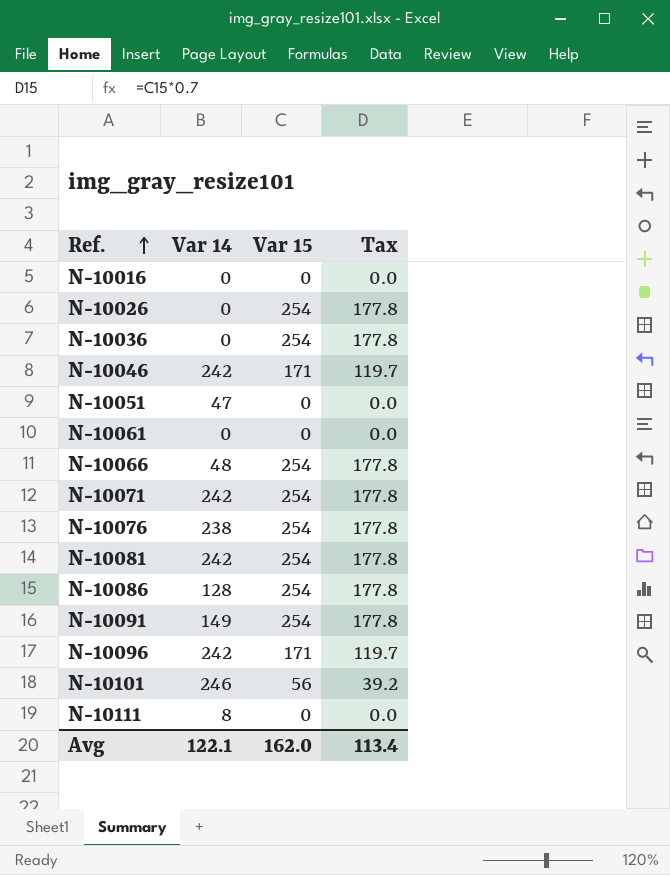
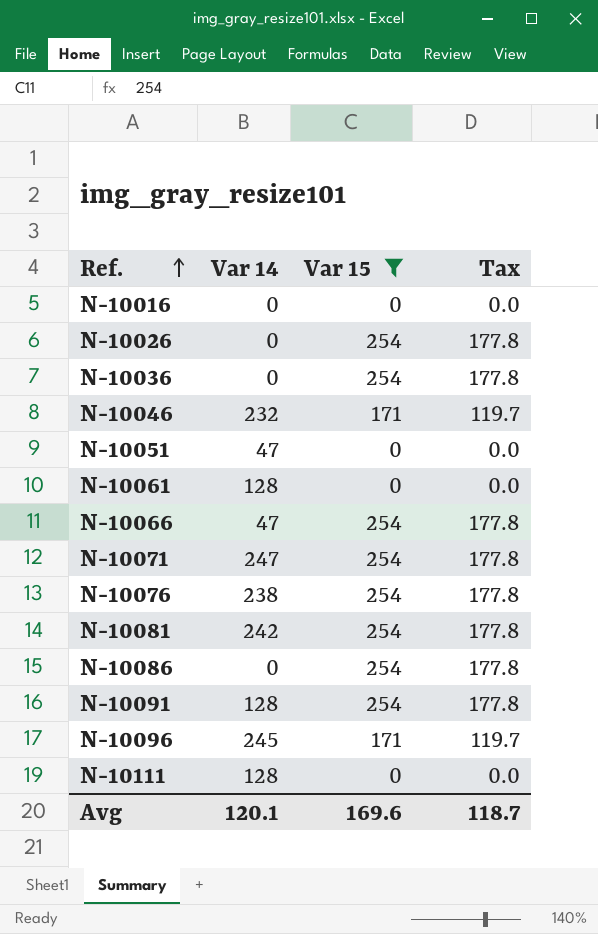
filter: none -> Var 15 != 56
N-10046 | Var 14: 242 -> 232
N-10061 | Var 14: 0 -> 128
N-10066 | Var 14: 48 -> 47
N-10071 | Var 14: 242 -> 247
N-10086 | Var 14: 128 -> 0
N-10091 | Var 14: 149 -> 128
N-10096 | Var 14: 242 -> 245
N-10111 | Var 14: 8 -> 128
Avg | Var 14: 122.1 -> 120.1
Avg | Var 15: 162.0 -> 169.6
Avg | Tax: 113.4 -> 118.7

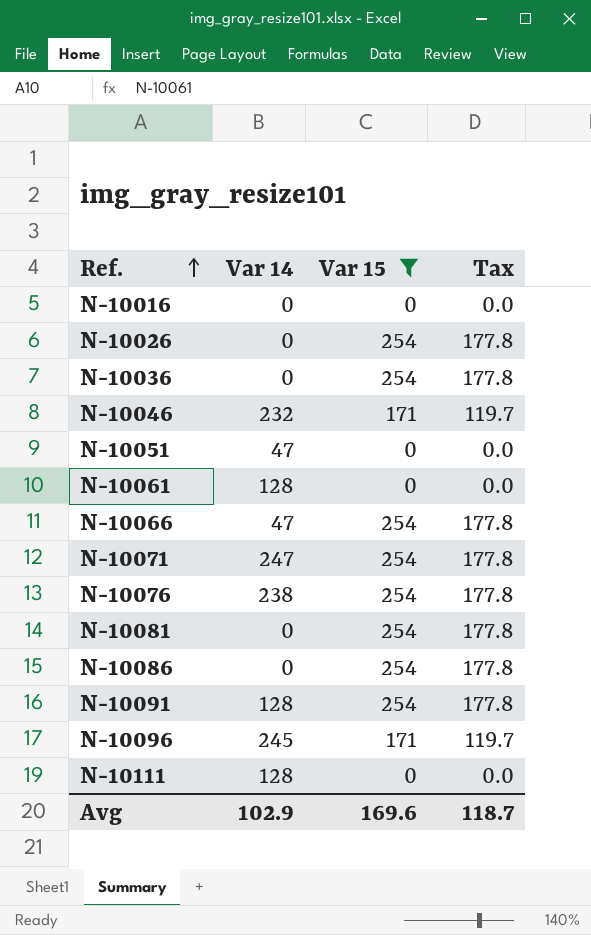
N-10081 | Var 14: 242 -> 0
Avg | Var 14: 120.1 -> 102.9

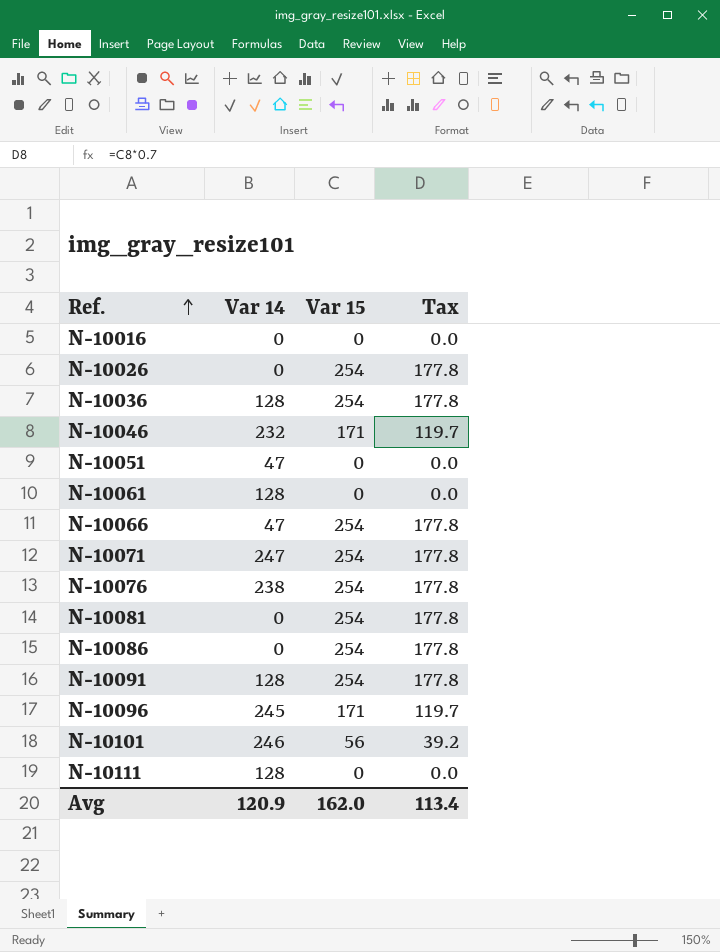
filter: Var 15 != 56 -> none
N-10036 | Var 14: 0 -> 128
Avg | Var 14: 102.9 -> 120.9
Avg | Var 15: 169.6 -> 162.0
Avg | Tax: 118.7 -> 113.4

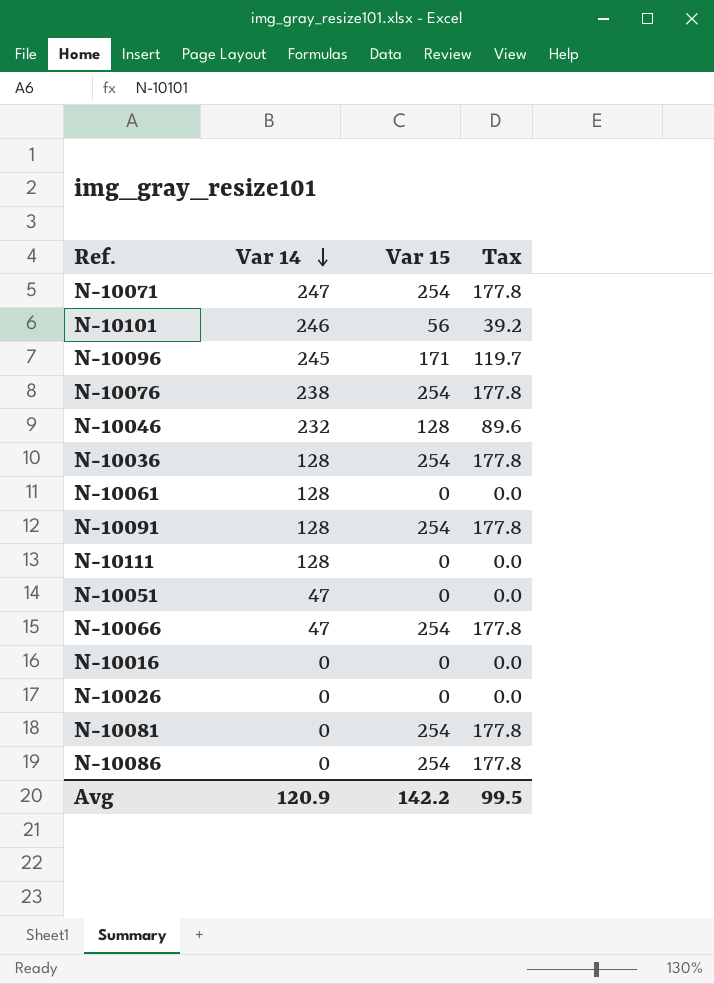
row order: Ref. ascending -> Var 14 descending
N-10046 | Var 15: 171 -> 128
N-10046 | Tax: 119.7 -> 89.6
N-10026 | Var 15: 254 -> 0
N-10026 | Tax: 177.8 -> 0.0
Avg | Var 15: 162.0 -> 142.2
Avg | Tax: 113.4 -> 99.5

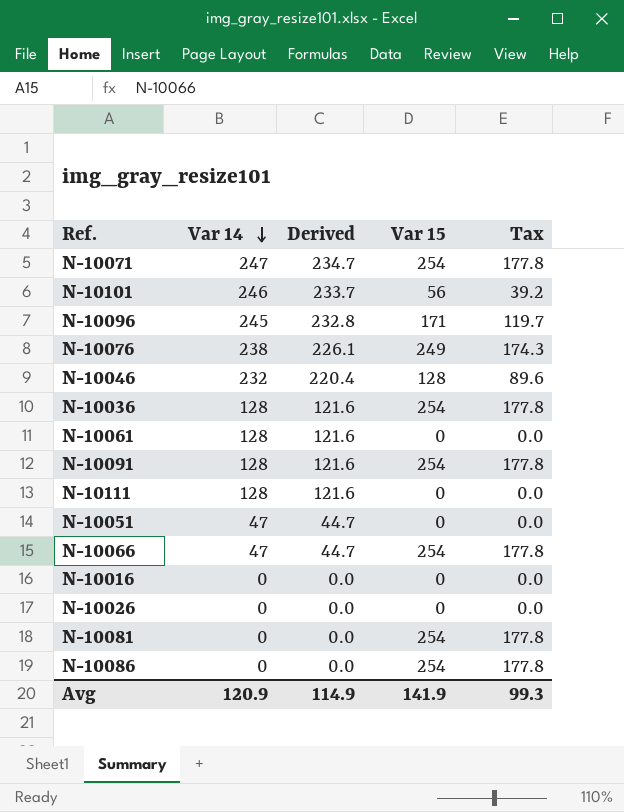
column Derived | formula: none -> [Var 14] * 0.95
N-10076 | Var 15: 254 -> 249
N-10076 | Tax: 177.8 -> 174.3
Avg | Var 15: 142.2 -> 141.9
Avg | Tax: 99.5 -> 99.3

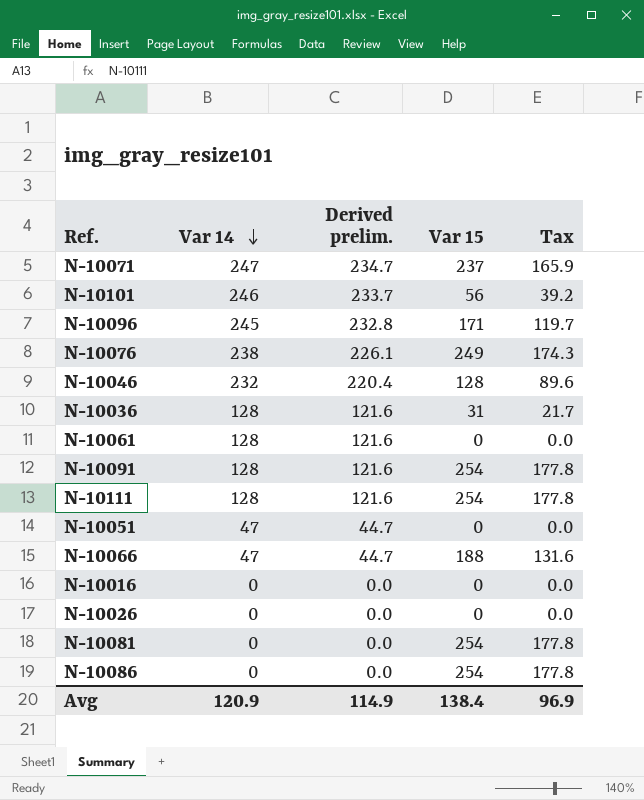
column name: Derived -> Derived prelim.
N-10071 | Var 15: 254 -> 237
N-10071 | Tax: 177.8 -> 165.9
N-10036 | Var 15: 254 -> 31
N-10036 | Tax: 177.8 -> 21.7
N-10111 | Var 15: 0 -> 254
N-10111 | Tax: 0.0 -> 177.8
N-10066 | Var 15: 254 -> 188
N-10066 | Tax: 177.8 -> 131.6
Avg | Var 15: 141.9 -> 138.4
Avg | Tax: 99.3 -> 96.9

